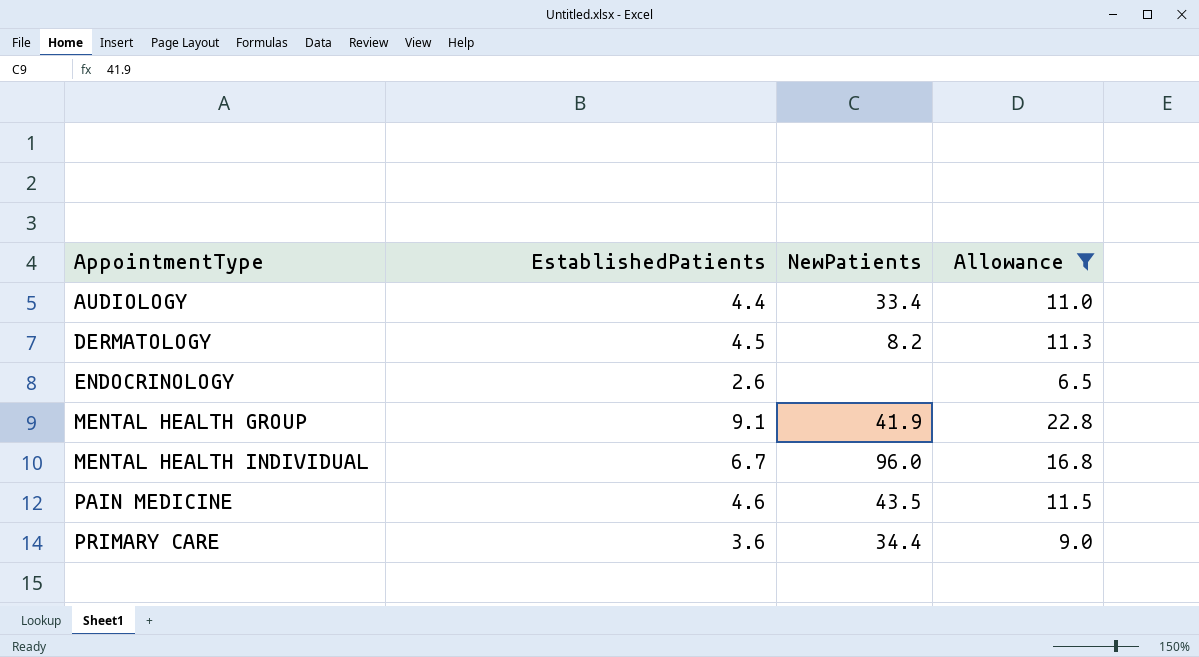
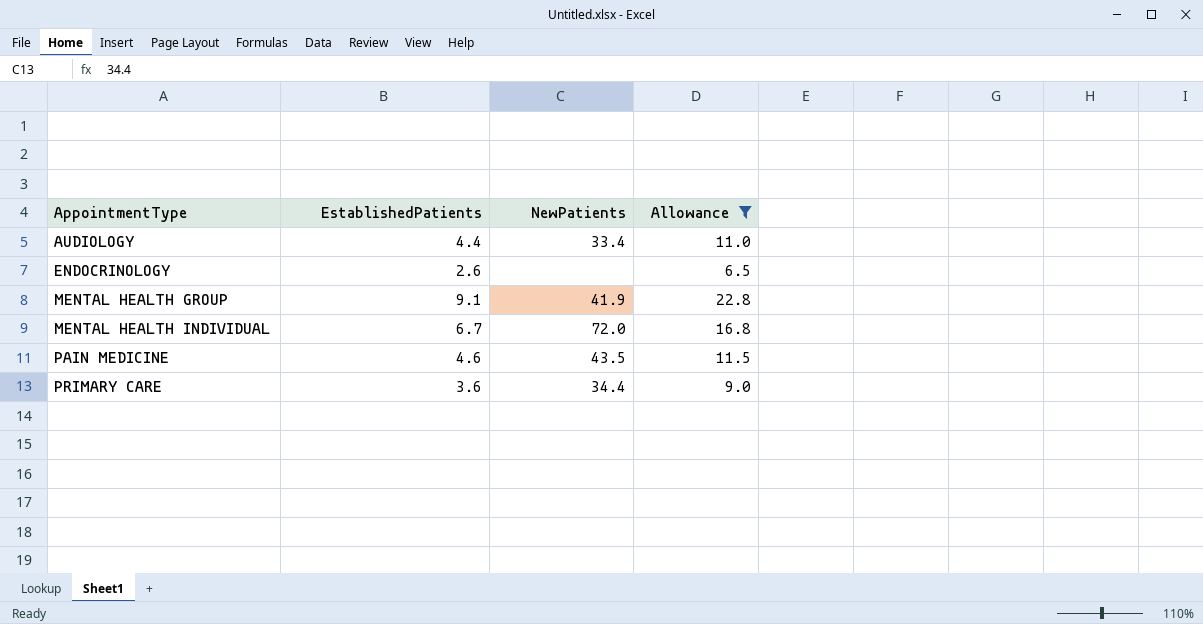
row DERMATOLOGY: 4.5 | 8.2 | 11.3 -> none
MENTAL HEALTH INDIVIDUAL | NewPatients: 96.0 -> 72.0

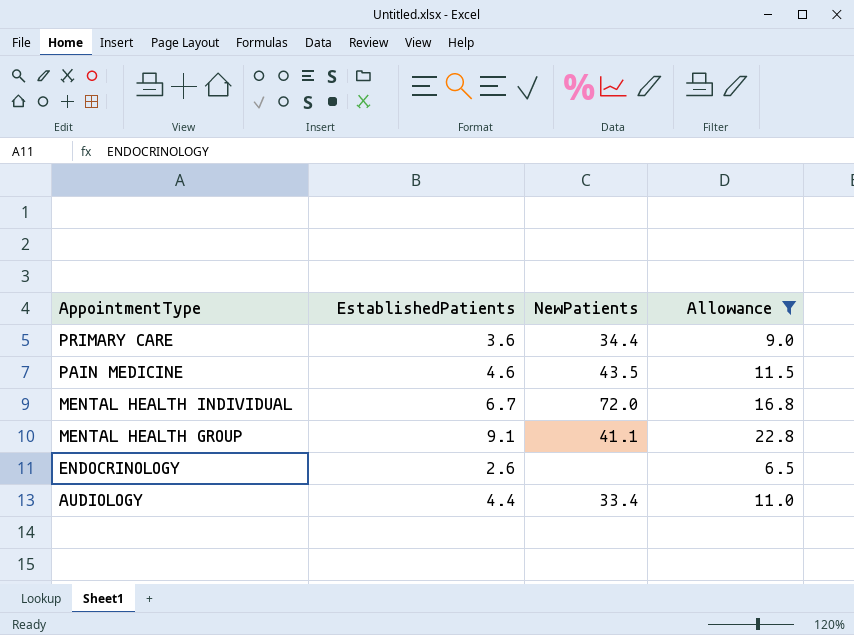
row order: AppointmentType ascending -> AppointmentType descending
MENTAL HEALTH GROUP | NewPatients: 41.9 -> 41.1

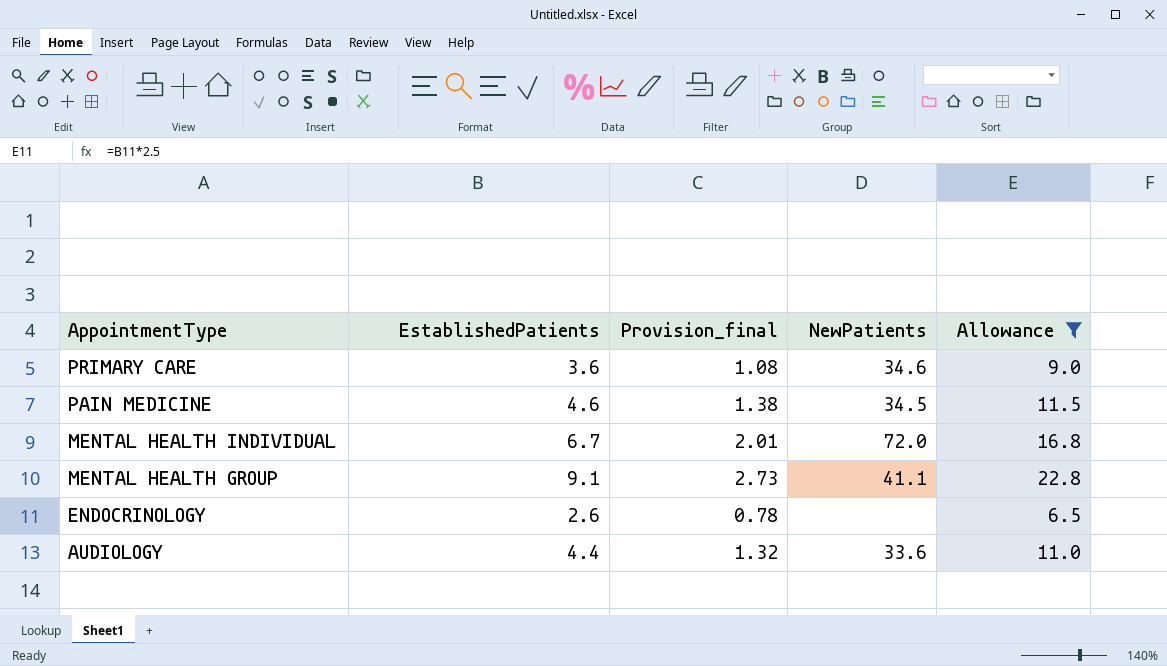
column Provision_final | formula: none -> [EstablishedPatients] * 0.3
PRIMARY CARE | NewPatients: 34.4 -> 34.6
PAIN MEDICINE | NewPatients: 43.5 -> 34.5
AUDIOLOGY | NewPatients: 33.4 -> 33.6

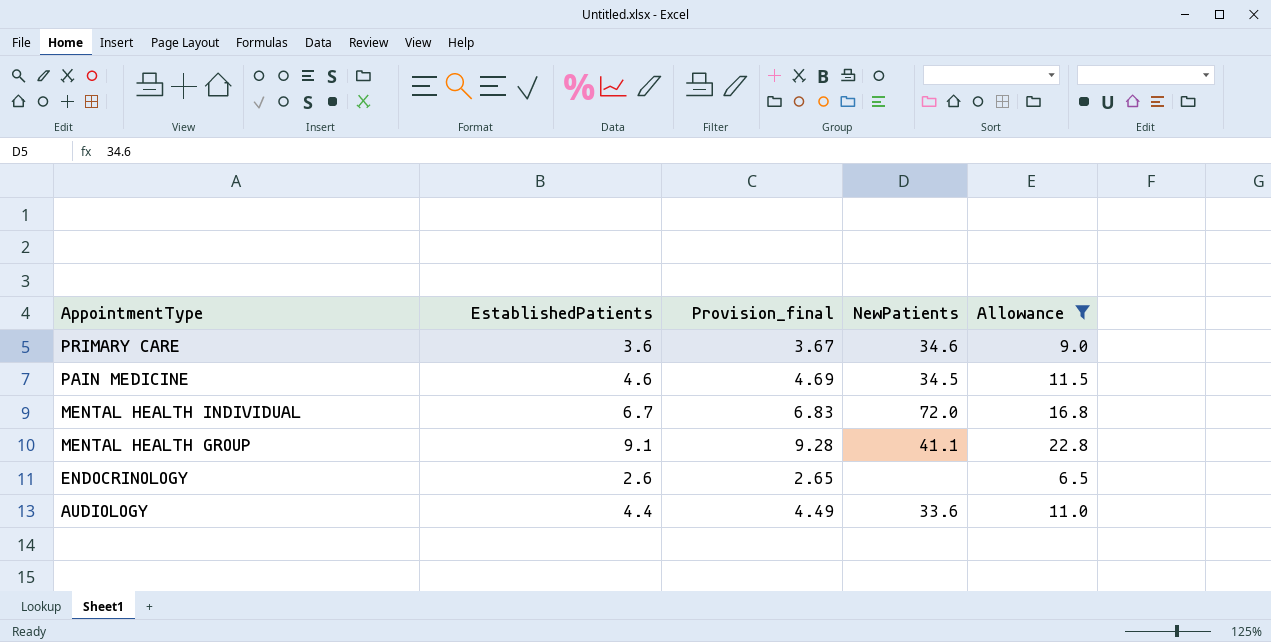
column Provision_final | formula: [EstablishedPatients] * 0.3 -> [EstablishedPatients] * 1.02

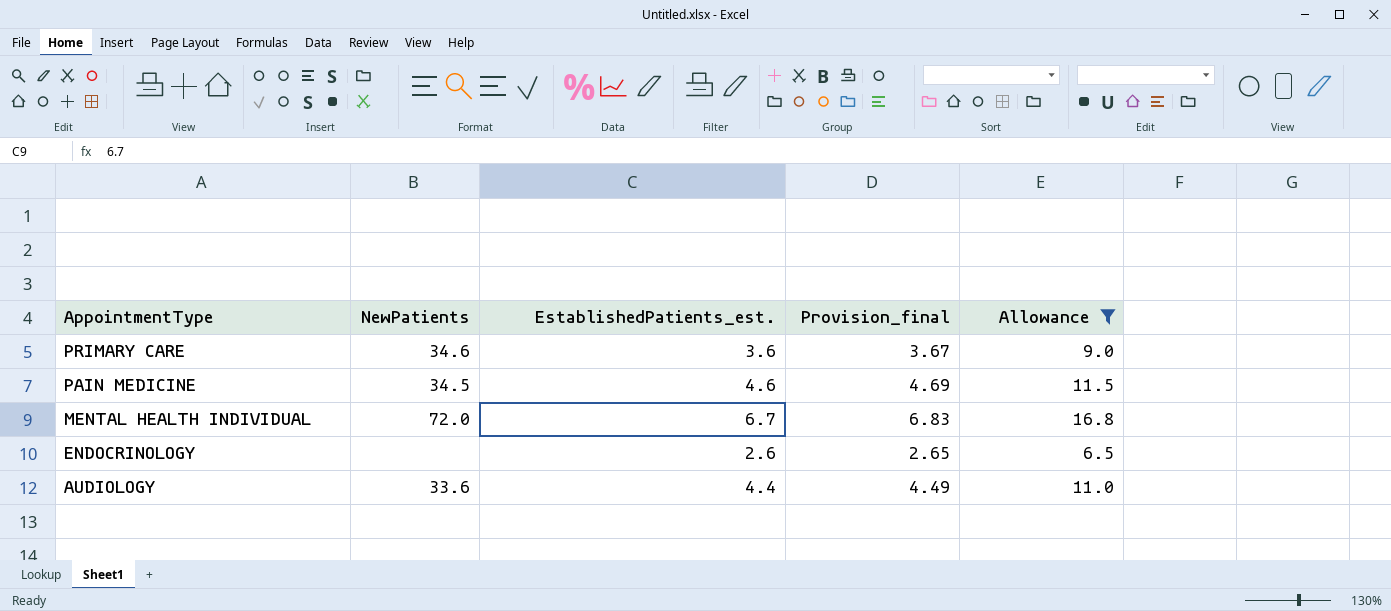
column NewPatients | position: 4 -> 2
column name: EstablishedPatients -> EstablishedPatients_est.
row MENTAL HEALTH GROUP: 9.1 | 9.28 | 41.1 | 22.8 -> none

